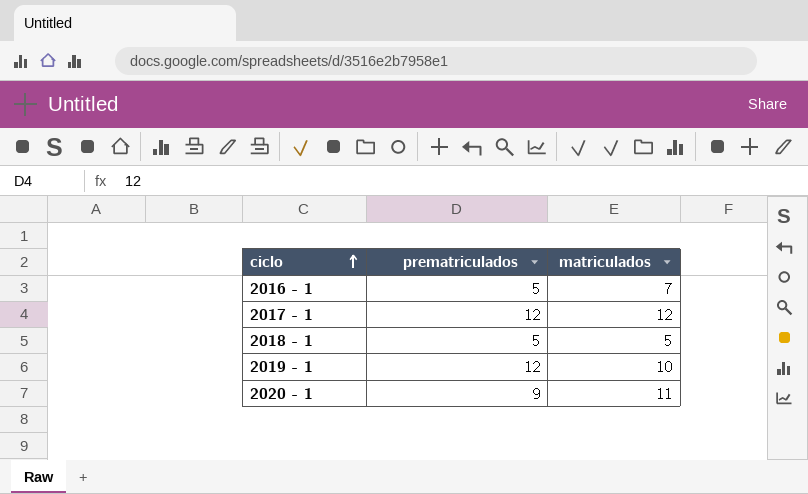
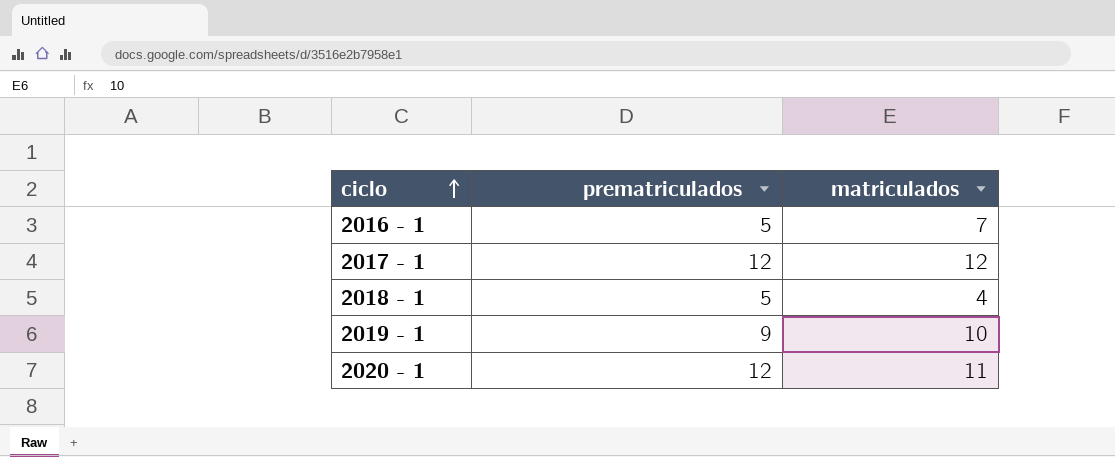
2018 - 1 | matriculados: 5 -> 4
2019 - 1 | prematriculados: 12 -> 9
2020 - 1 | prematriculados: 9 -> 12

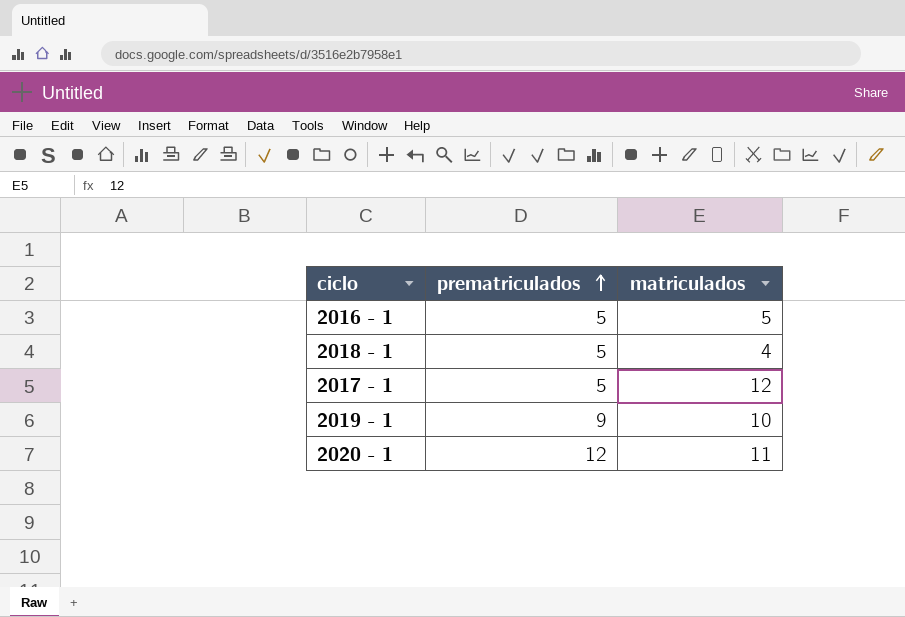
row order: ciclo ascending -> prematriculados ascending
2016 - 1 | matriculados: 7 -> 5
2017 - 1 | prematriculados: 12 -> 5

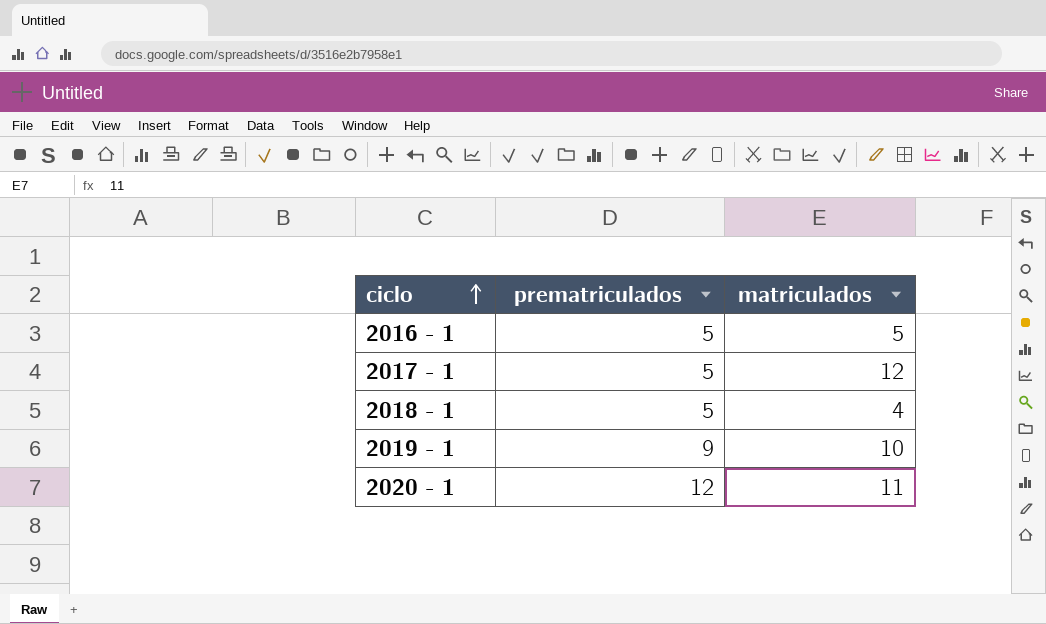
row order: prematriculados ascending -> ciclo ascending

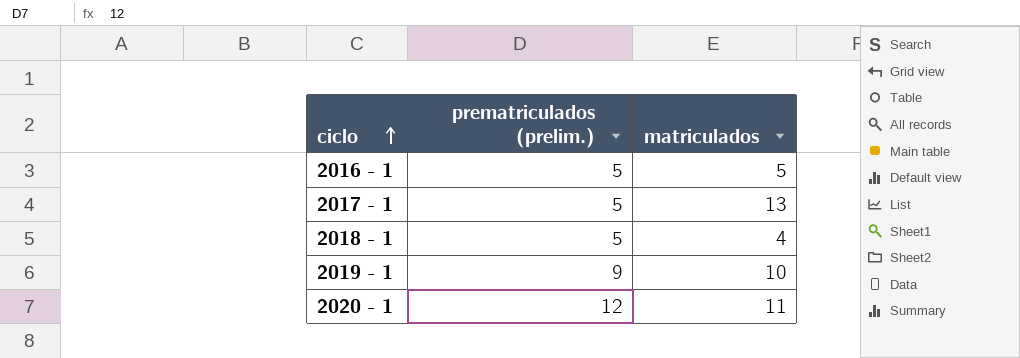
column name: prematriculados -> prematriculados (prelim.)
2017 - 1 | matriculados: 12 -> 13

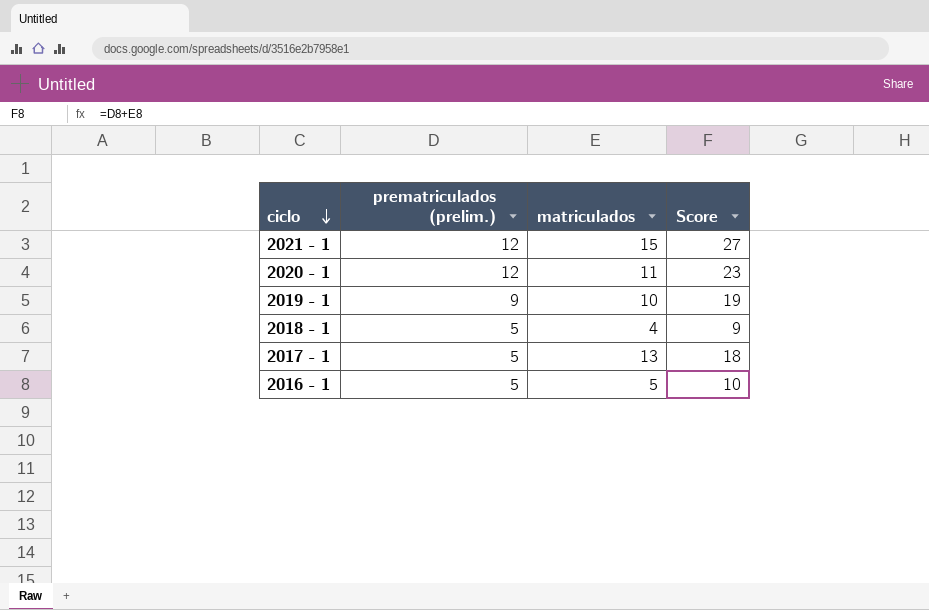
row order: ciclo ascending -> ciclo descending
column Score | formula: none -> [prematriculados (prelim.)] + [matriculados]
row 2021 - 1: none -> 12 | 15 | 27

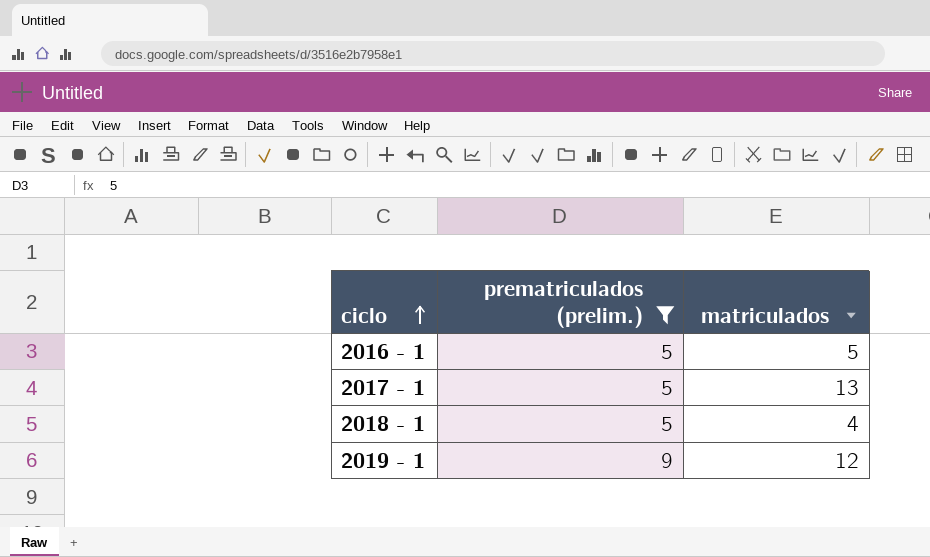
filter: none -> prematriculados (prelim.) != 12
row order: ciclo descending -> ciclo ascending
column Score | formula: [prematriculados (prelim.)] + [matriculados] -> none
2019 - 1 | matriculados: 10 -> 12

